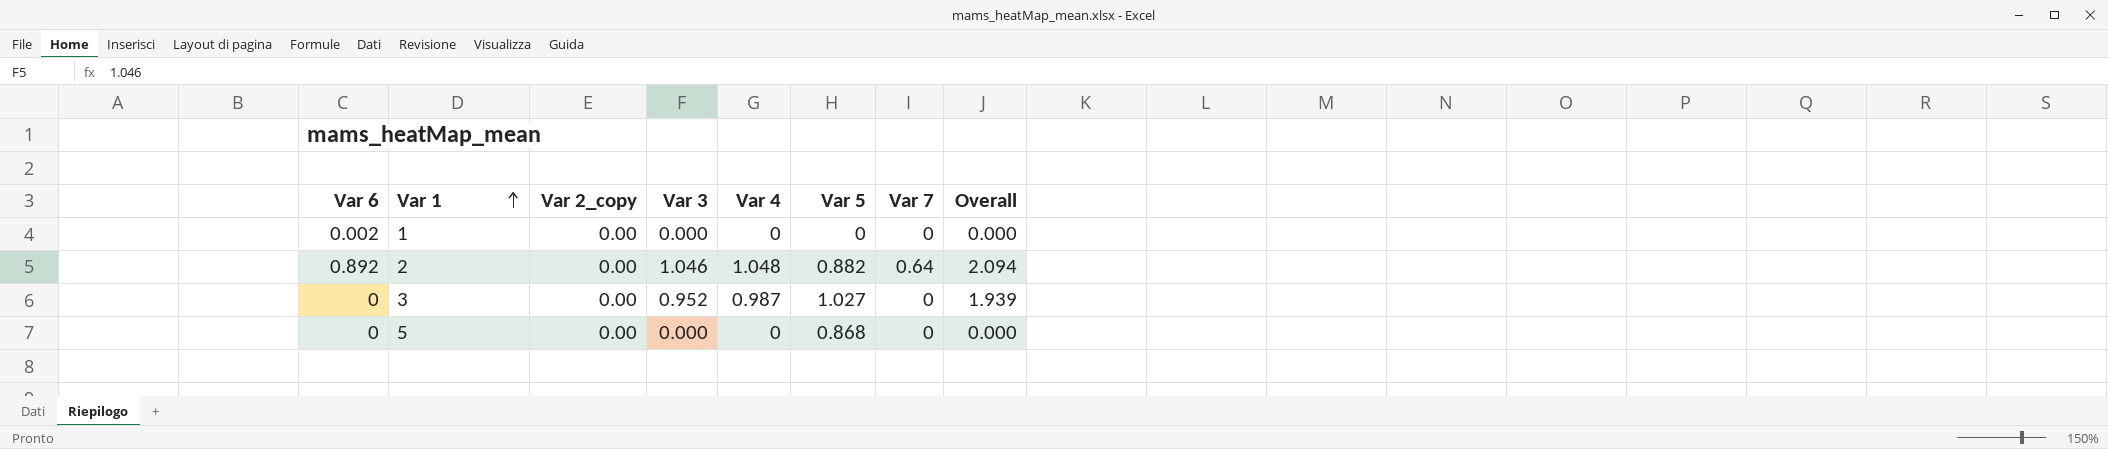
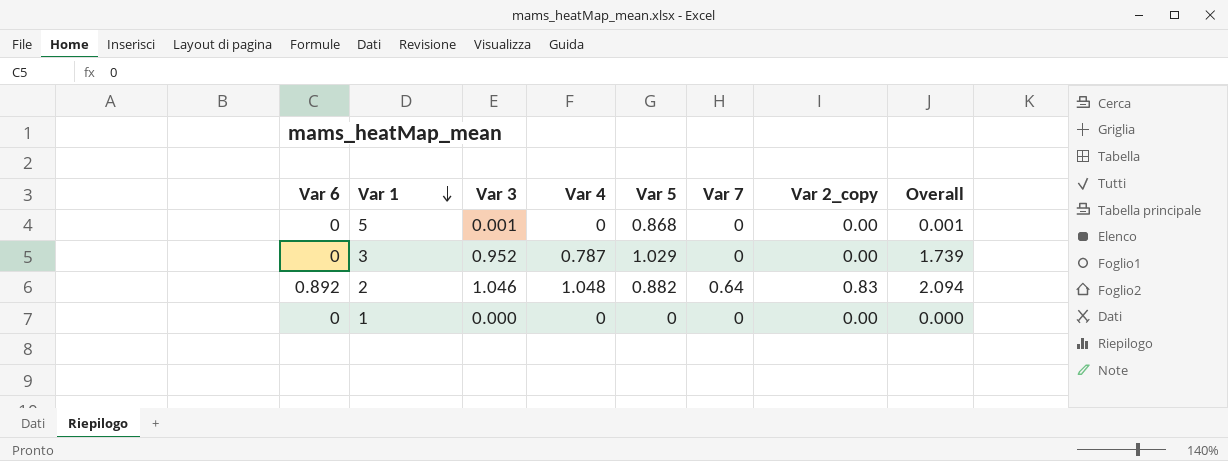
row order: Var 1 ascending -> Var 1 descending
column Var 2_copy | position: 3 -> 7
5 | Var 3: 0.000 -> 0.001
5 | Overall: 0.000 -> 0.001
3 | Var 4: 0.987 -> 0.787
3 | Var 5: 1.027 -> 1.029
3 | Overall: 1.939 -> 1.739
2 | Var 2_copy: 0.00 -> 0.83
1 | Var 6: 0.002 -> 0

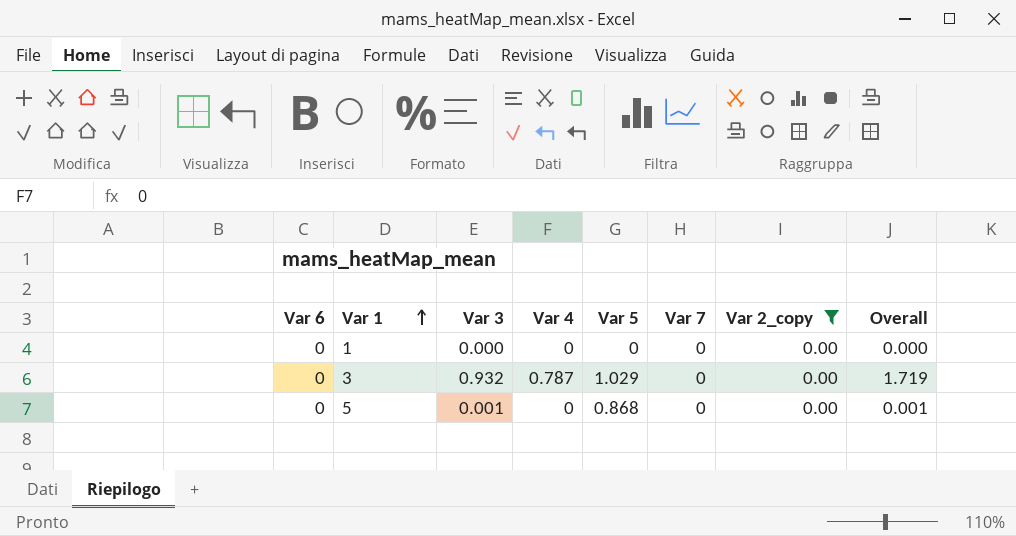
filter: none -> Var 2_copy = 0.00
row order: Var 1 descending -> Var 1 ascending
3 | Var 3: 0.952 -> 0.932
3 | Overall: 1.739 -> 1.719

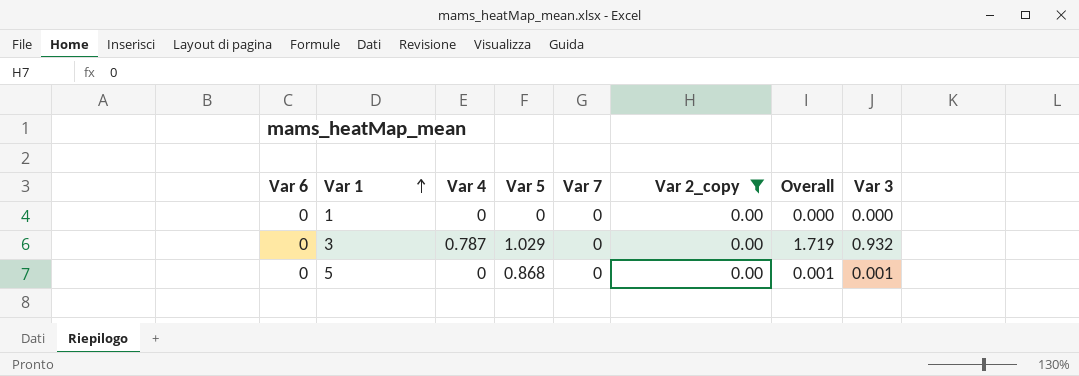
column Var 3 | position: 3 -> 8

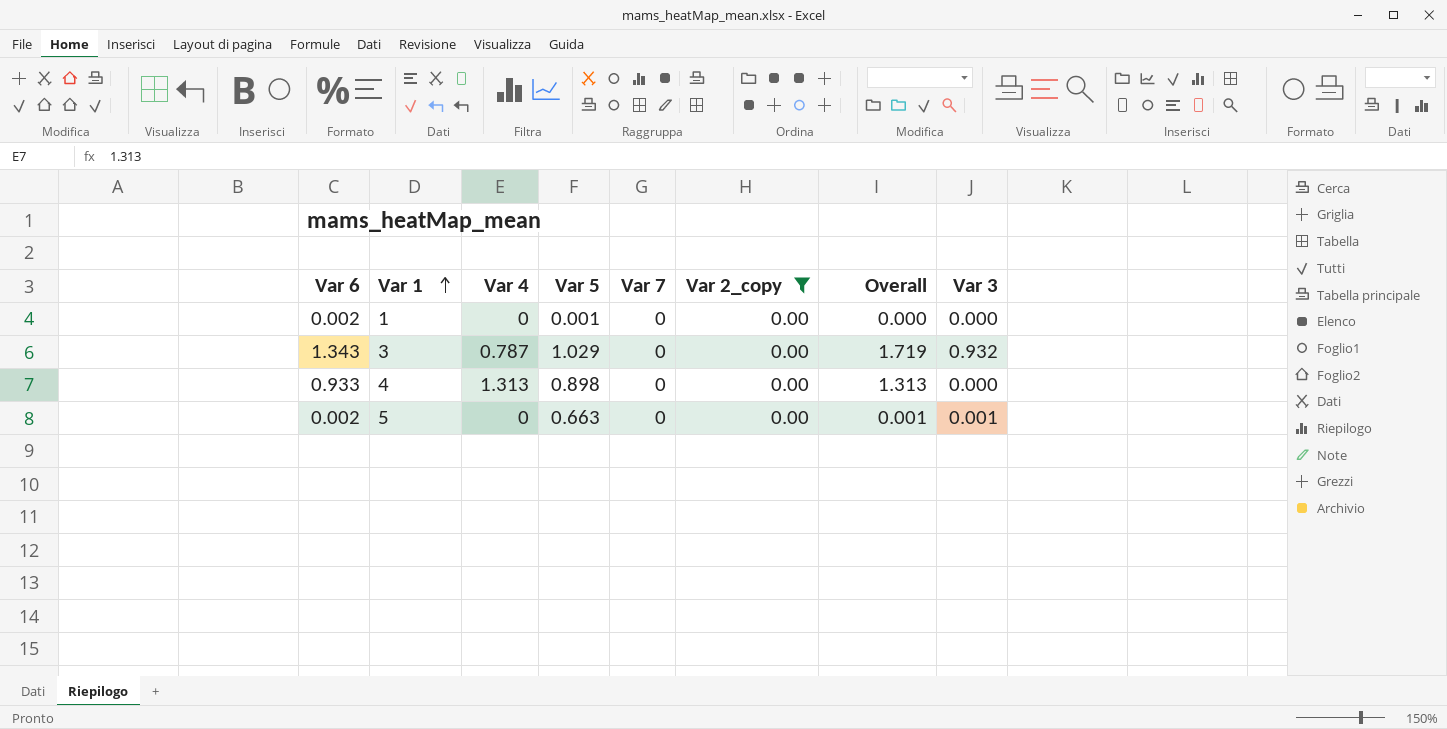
1 | Var 6: 0 -> 0.002
1 | Var 5: 0 -> 0.001
3 | Var 6: 0 -> 1.343
row 4: none -> 0.933 | 1.313 | 0.898 | 0 | 0.00 | 1.313 | 0.000
5 | Var 6: 0 -> 0.002
5 | Var 5: 0.868 -> 0.663

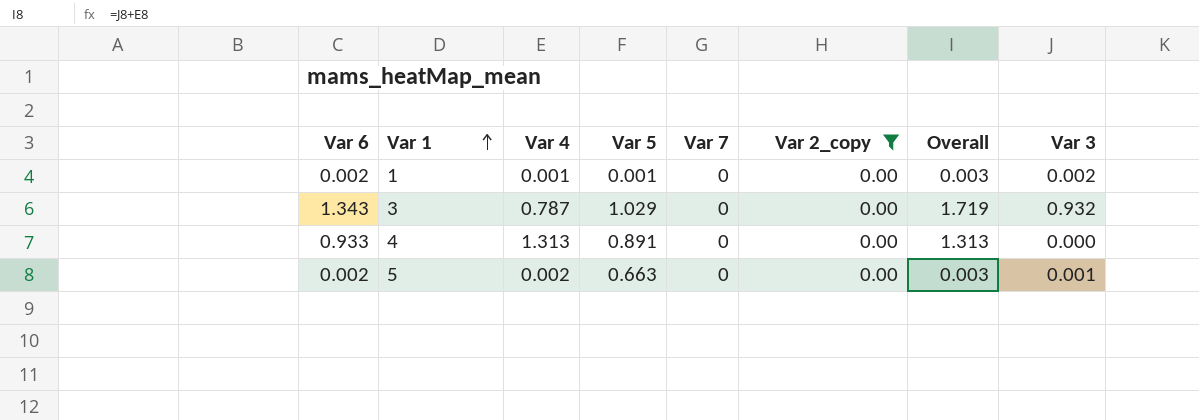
1 | Var 4: 0 -> 0.001
1 | Overall: 0.000 -> 0.003
1 | Var 3: 0.000 -> 0.002
4 | Var 5: 0.898 -> 0.891
5 | Var 4: 0 -> 0.002
5 | Overall: 0.001 -> 0.003

